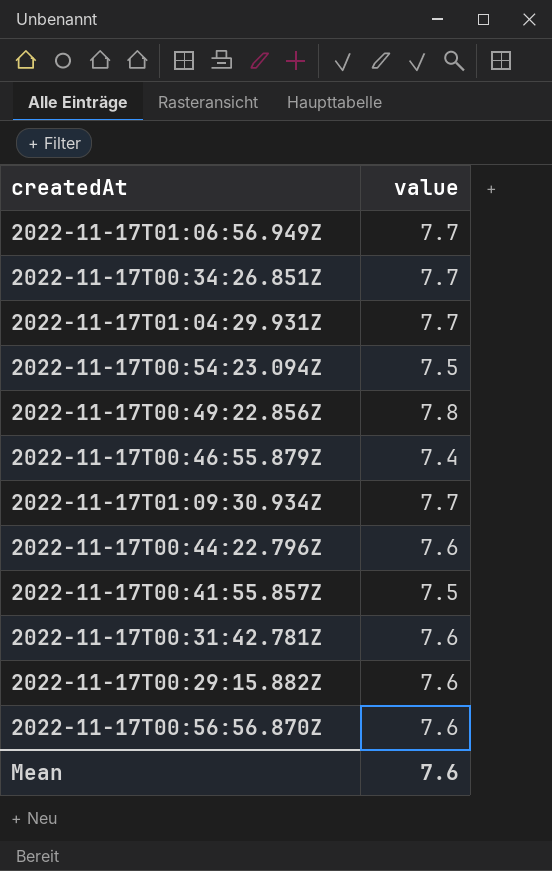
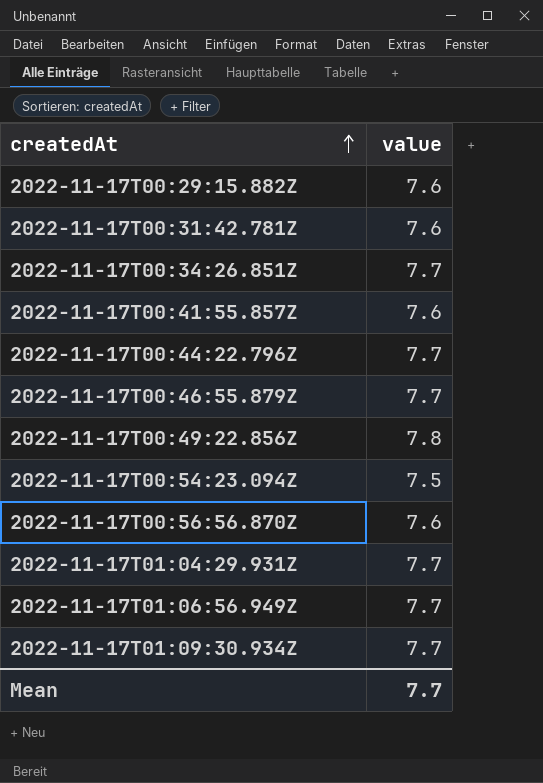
row order: none -> createdAt ascending
2022-11-17T00:41:55.857Z | value: 7.5 -> 7.6
2022-11-17T00:44:22.796Z | value: 7.6 -> 7.7
2022-11-17T00:46:55.879Z | value: 7.4 -> 7.7
Mean | value: 7.6 -> 7.7

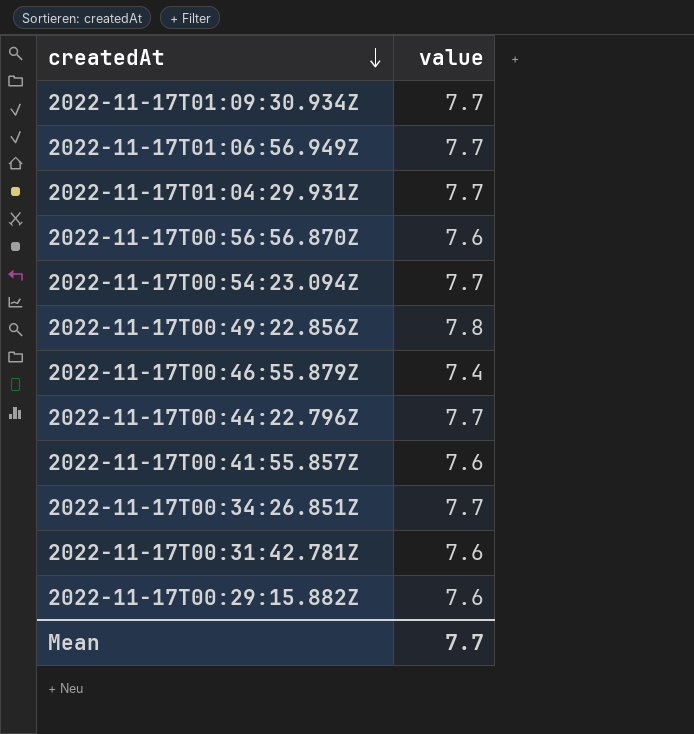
row order: createdAt ascending -> createdAt descending
2022-11-17T00:54:23.094Z | value: 7.5 -> 7.7
2022-11-17T00:46:55.879Z | value: 7.7 -> 7.4

